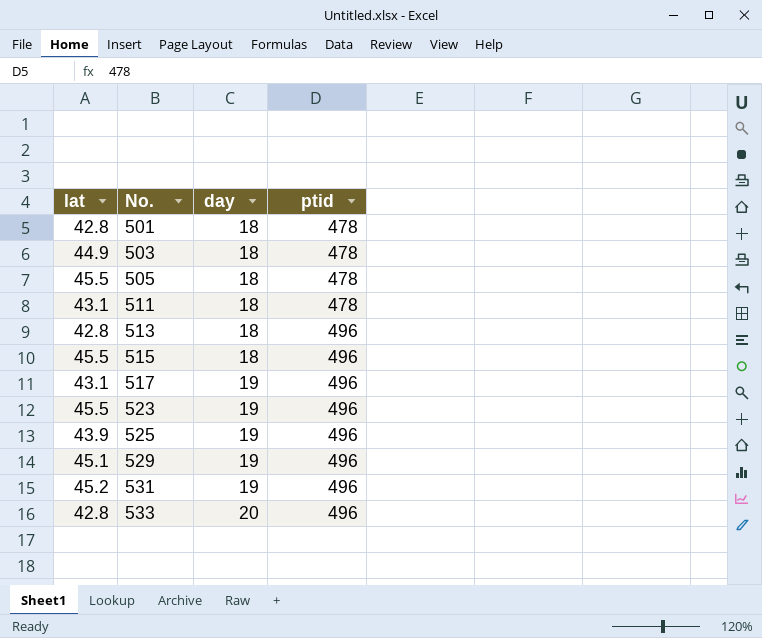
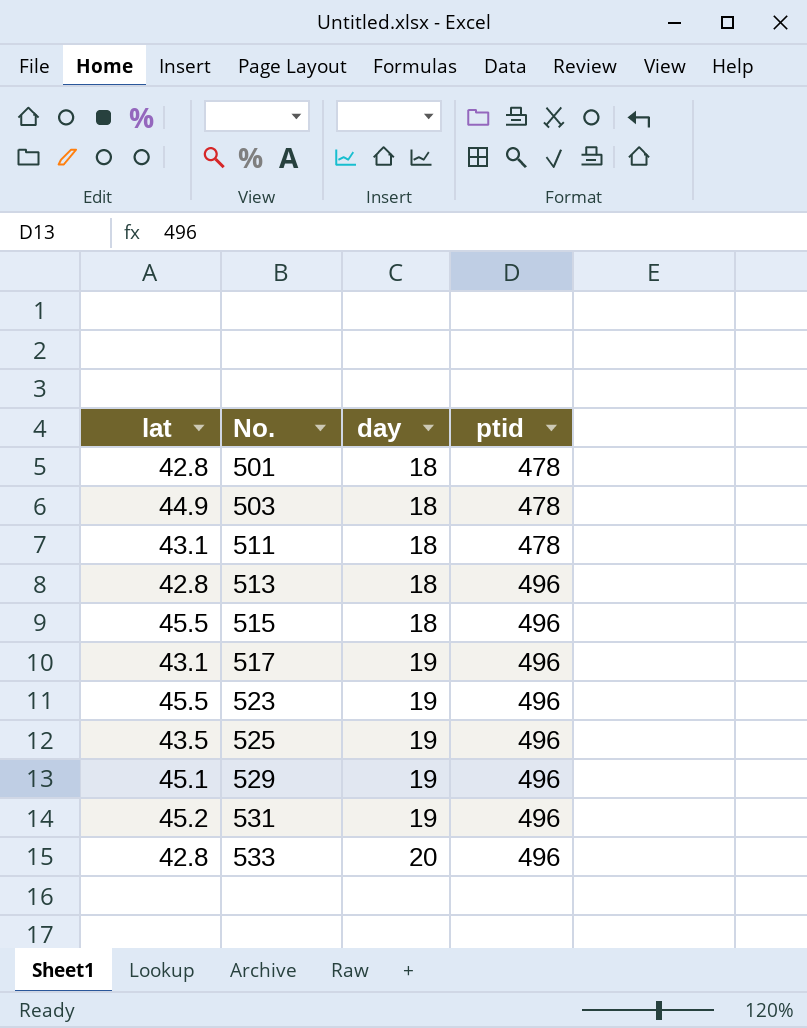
row 505: 45.5 | 18 | 478 -> none
525 | lat: 43.9 -> 43.5

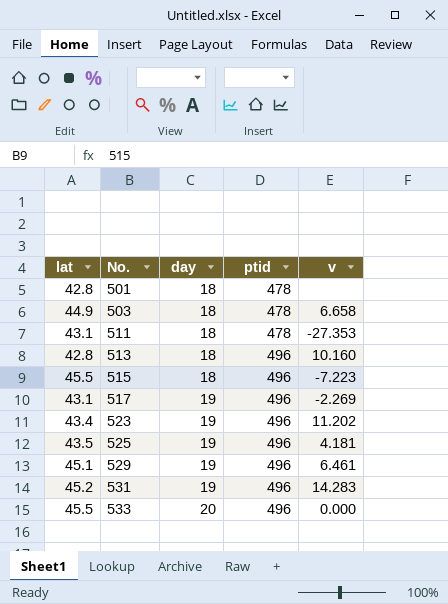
column v | position: none -> 5
523 | lat: 45.5 -> 43.4
533 | lat: 42.8 -> 45.5

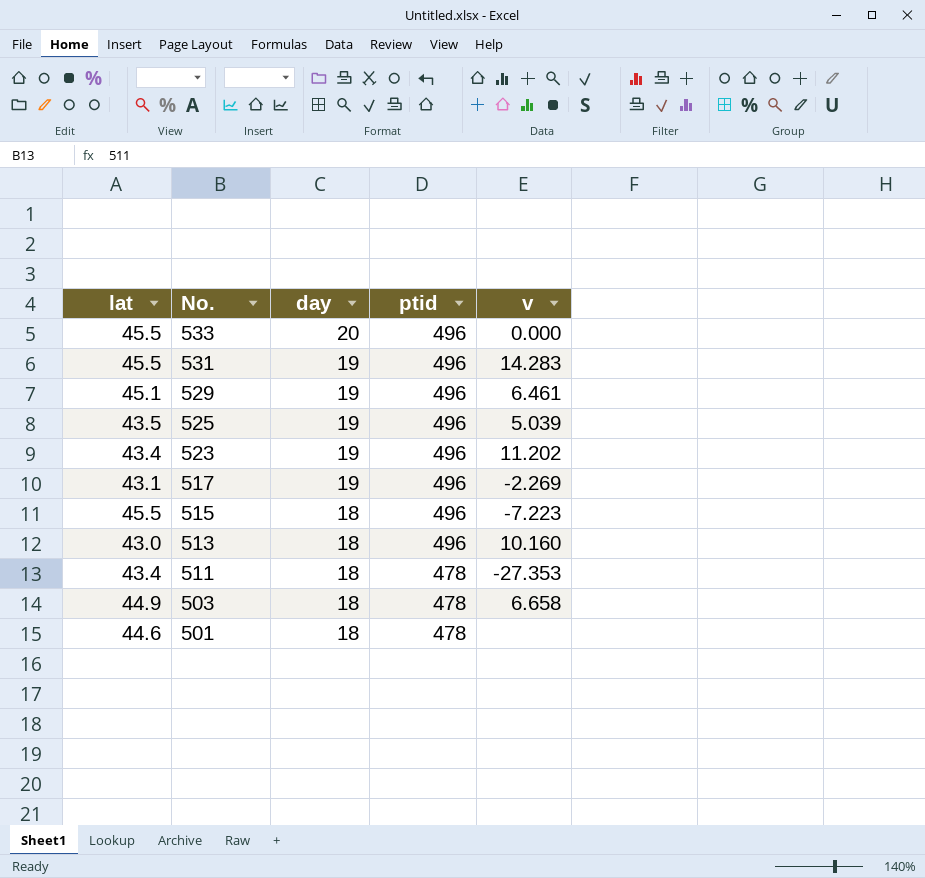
row order: No. ascending -> No. descending
531 | lat: 45.2 -> 45.5
525 | v: 4.181 -> 5.039
513 | lat: 42.8 -> 43.0
511 | lat: 43.1 -> 43.4
501 | lat: 42.8 -> 44.6

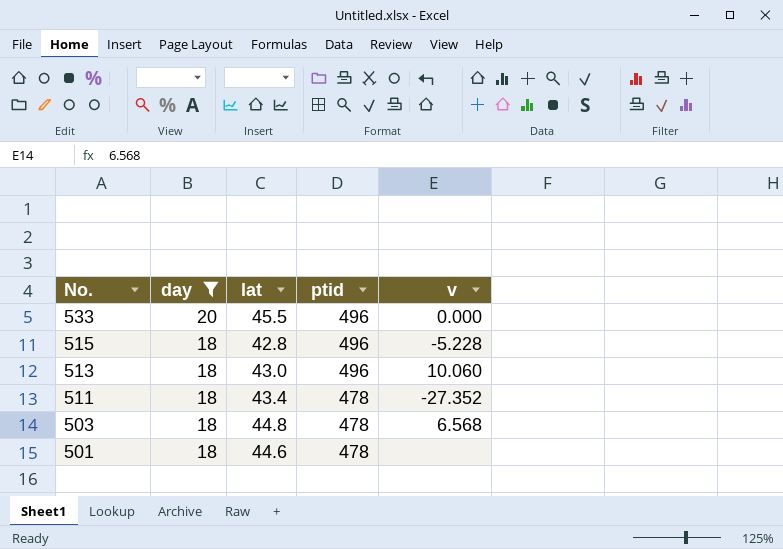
filter: none -> day != 19
column lat | position: 1 -> 3
515 | lat: 45.5 -> 42.8
515 | v: -7.223 -> -5.228
513 | v: 10.160 -> 10.060
511 | v: -27.353 -> -27.352
503 | lat: 44.9 -> 44.8
503 | v: 6.658 -> 6.568

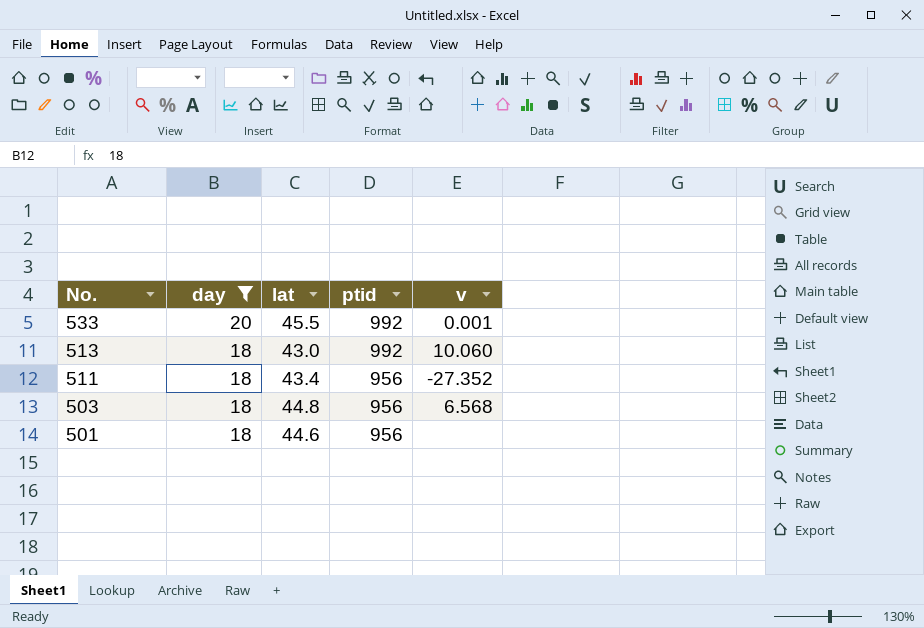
row 515: 18 | 42.8 | 496 | -5.228 -> none
533 | ptid: 496 -> 992
533 | v: 0.000 -> 0.001
513 | ptid: 496 -> 992
511 | ptid: 478 -> 956
503 | ptid: 478 -> 956
501 | ptid: 478 -> 956

